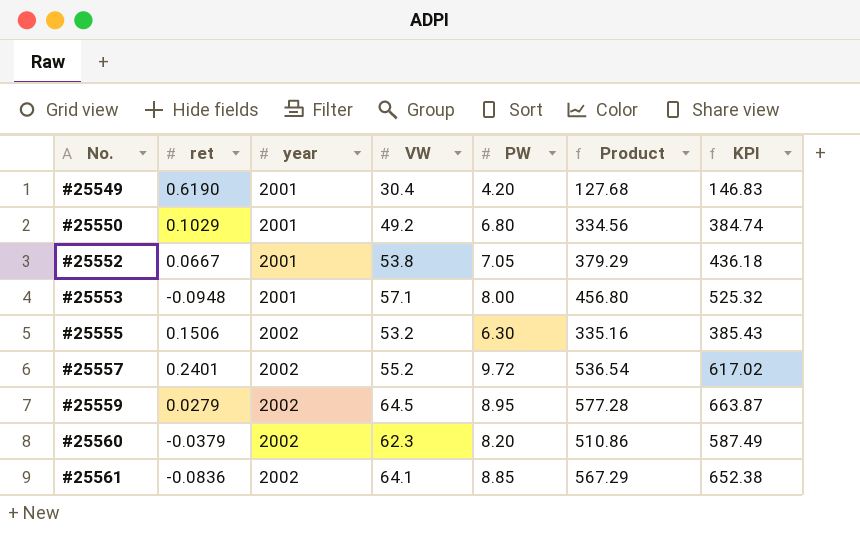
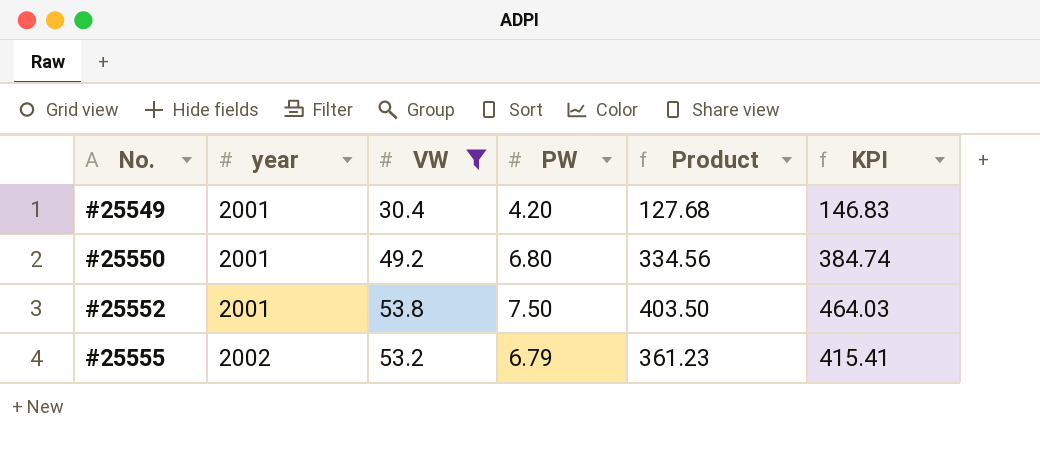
filter: none -> VW <= 53.8
column ret | position: 2 -> none
#25552 | PW: 7.05 -> 7.50
#25552 | Product: 379.29 -> 403.50
#25552 | KPI: 436.18 -> 464.03
#25555 | PW: 6.30 -> 6.79
#25555 | Product: 335.16 -> 361.23
#25555 | KPI: 385.43 -> 415.41

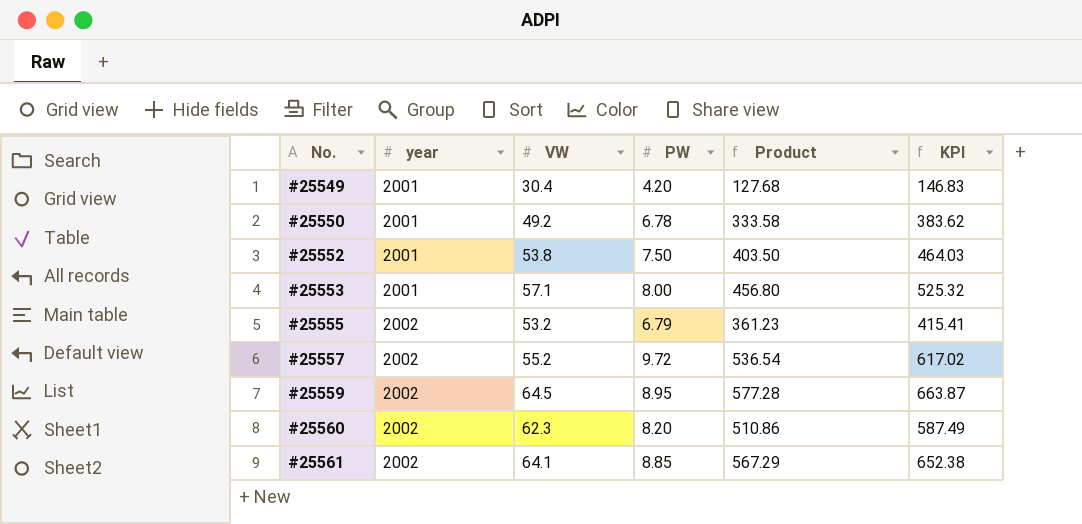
filter: VW <= 53.8 -> none
#25550 | PW: 6.80 -> 6.78
#25550 | Product: 334.56 -> 333.58
#25550 | KPI: 384.74 -> 383.62

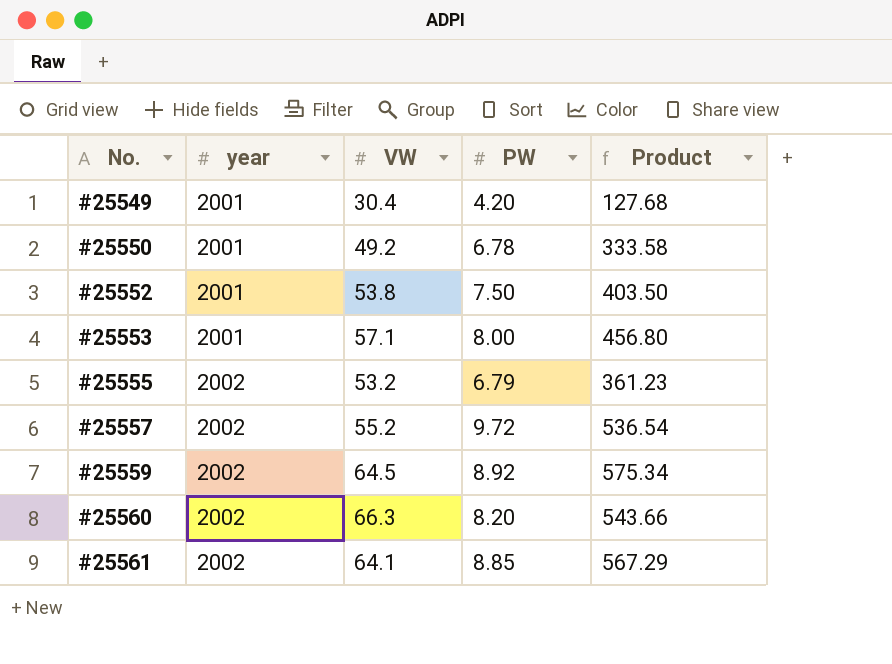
column KPI | formula: [Product] * 1.15 -> none
#25559 | PW: 8.95 -> 8.92
#25559 | Product: 577.28 -> 575.34
#25560 | VW: 62.3 -> 66.3
#25560 | Product: 510.86 -> 543.66

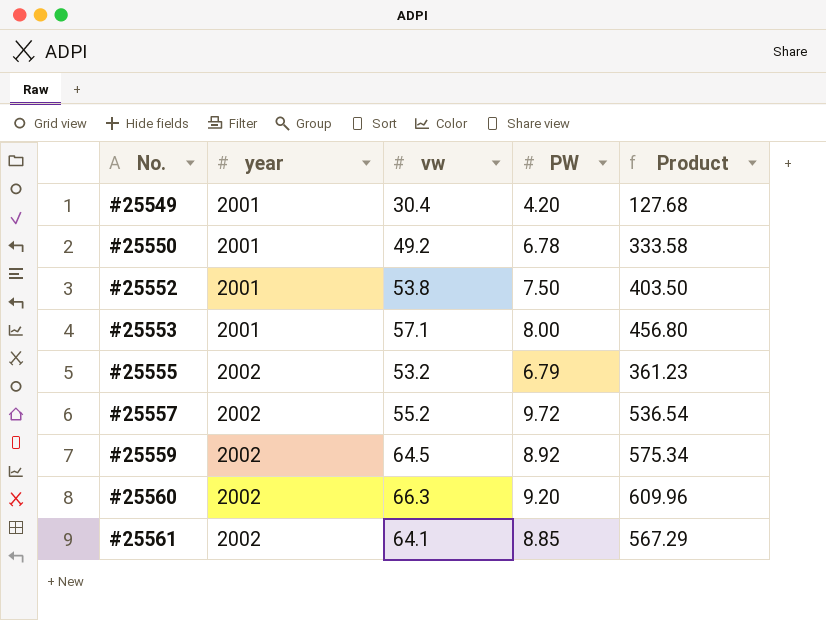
column name: VW -> vw
#25560 | PW: 8.20 -> 9.20
#25560 | Product: 543.66 -> 609.96

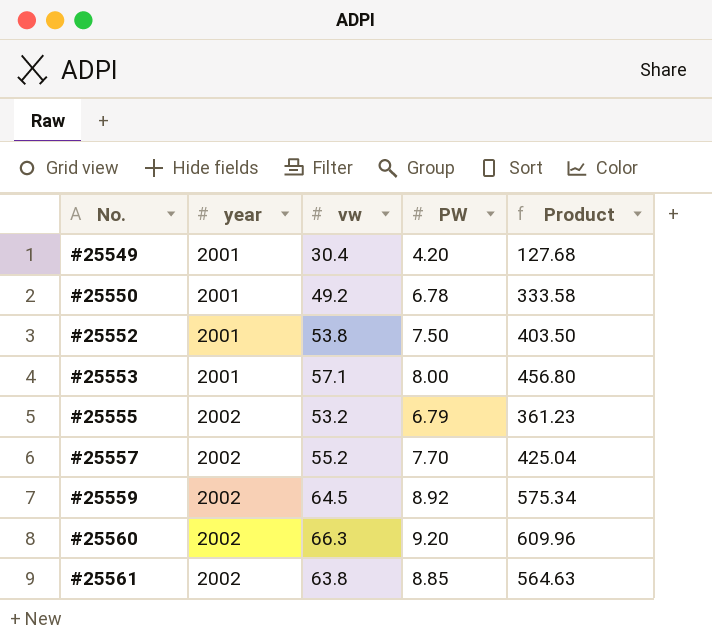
#25557 | PW: 9.72 -> 7.70
#25557 | Product: 536.54 -> 425.04
#25561 | vw: 64.1 -> 63.8
#25561 | Product: 567.29 -> 564.63

